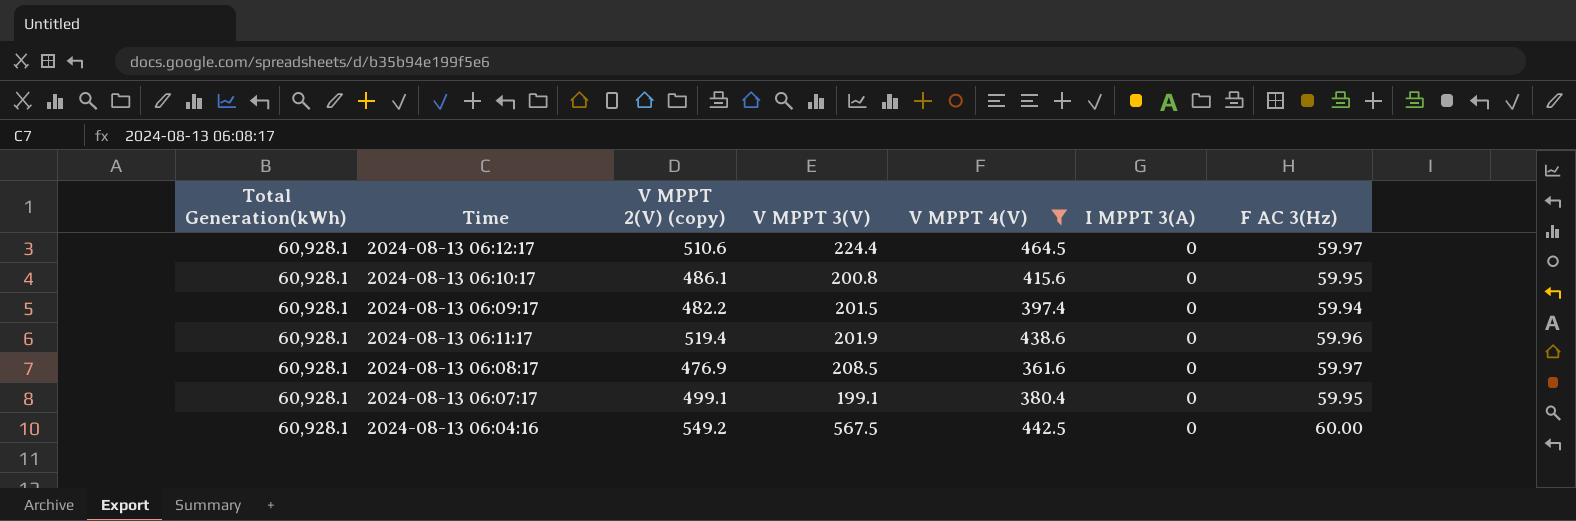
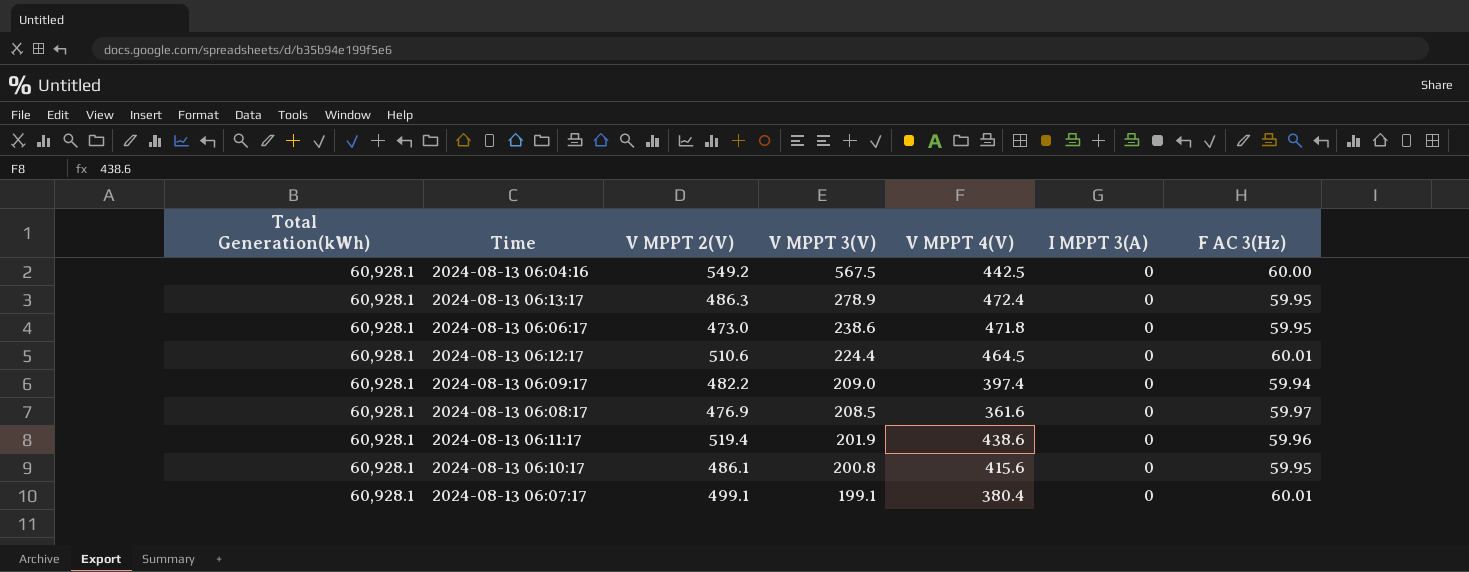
filter: V MPPT 4(V) <= 464.5 -> none
row order: none -> V MPPT 3(V) descending
column name: V MPPT 2(V) (copy) -> V MPPT 2(V)
2024-08-13 06:12:17 | F AC 3(Hz): 59.97 -> 60.01
2024-08-13 06:09:17 | V MPPT 3(V): 201.5 -> 209.0
2024-08-13 06:07:17 | F AC 3(Hz): 59.95 -> 60.01

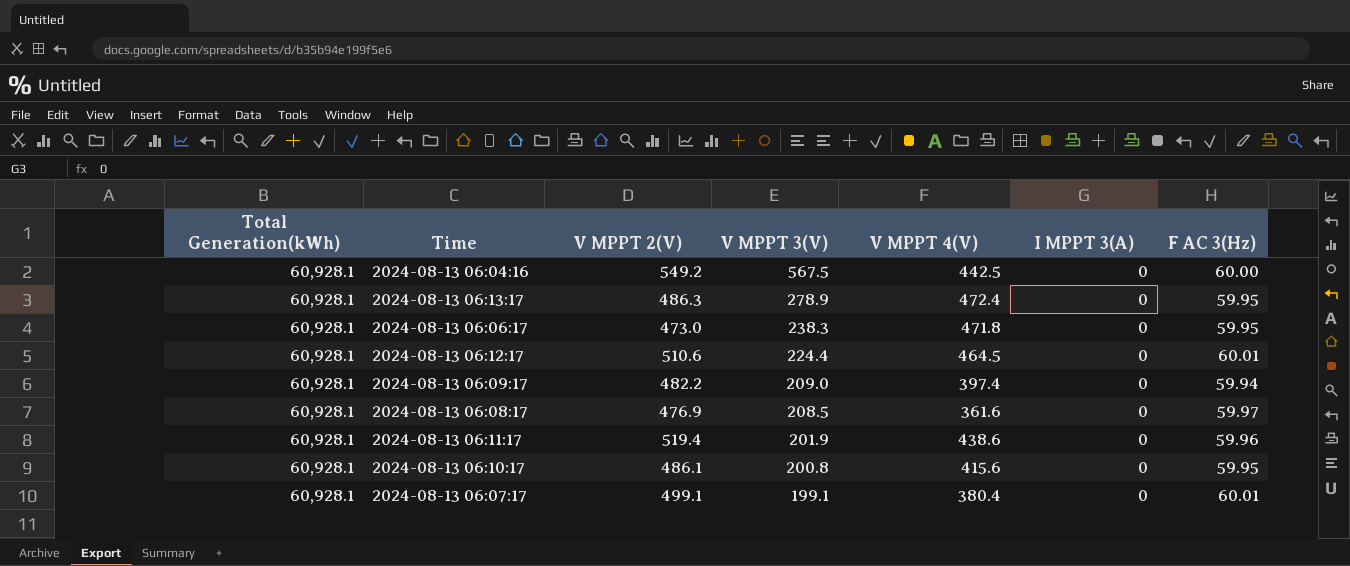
2024-08-13 06:06:17 | V MPPT 3(V): 238.6 -> 238.3

